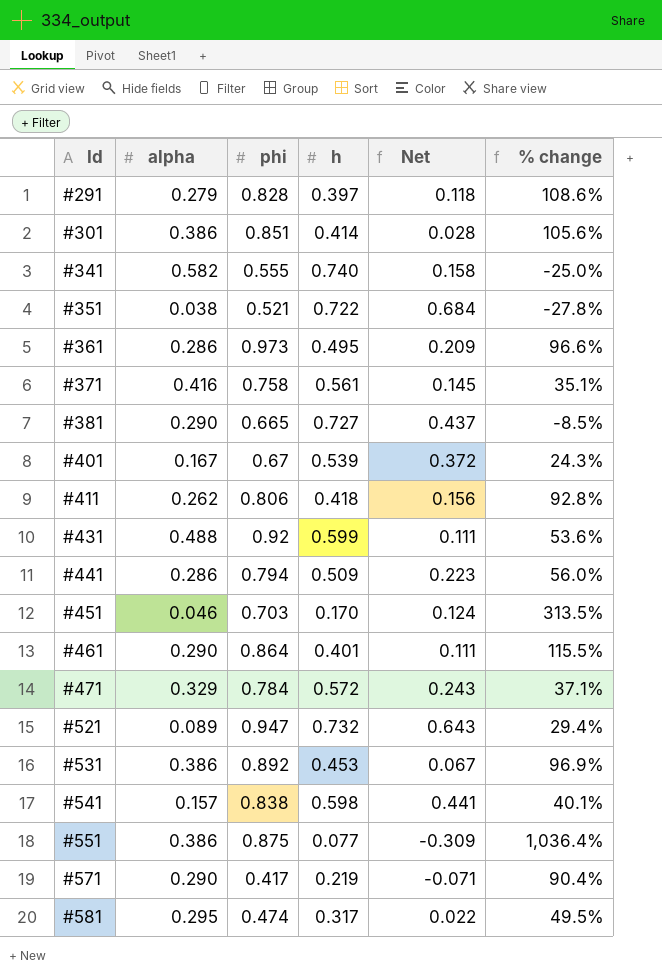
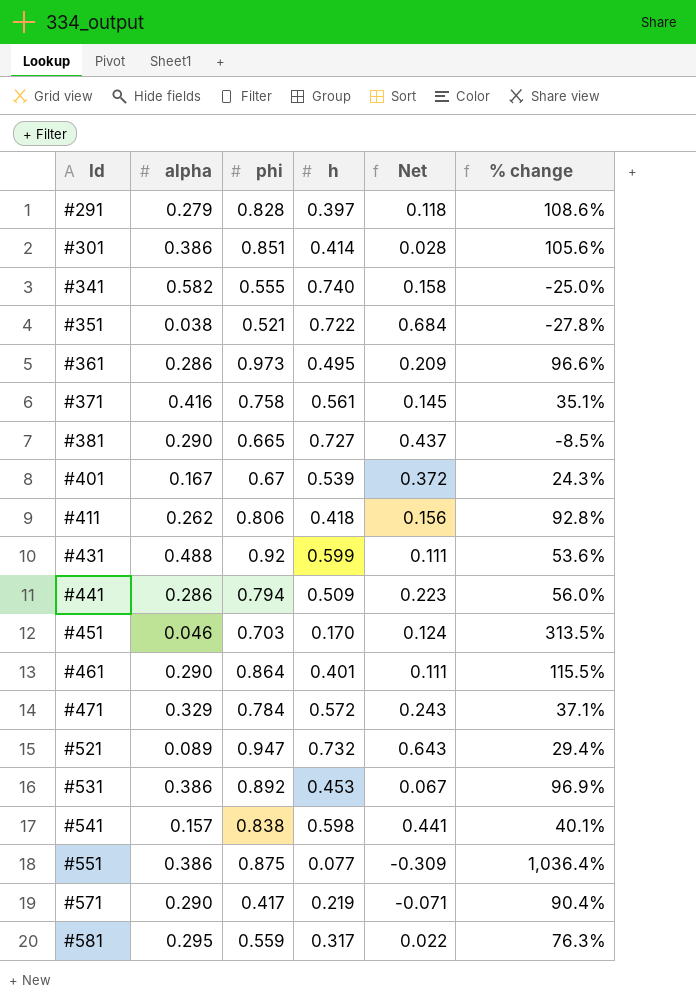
#581 | phi: 0.474 -> 0.559
#581 | % change: 49.5% -> 76.3%

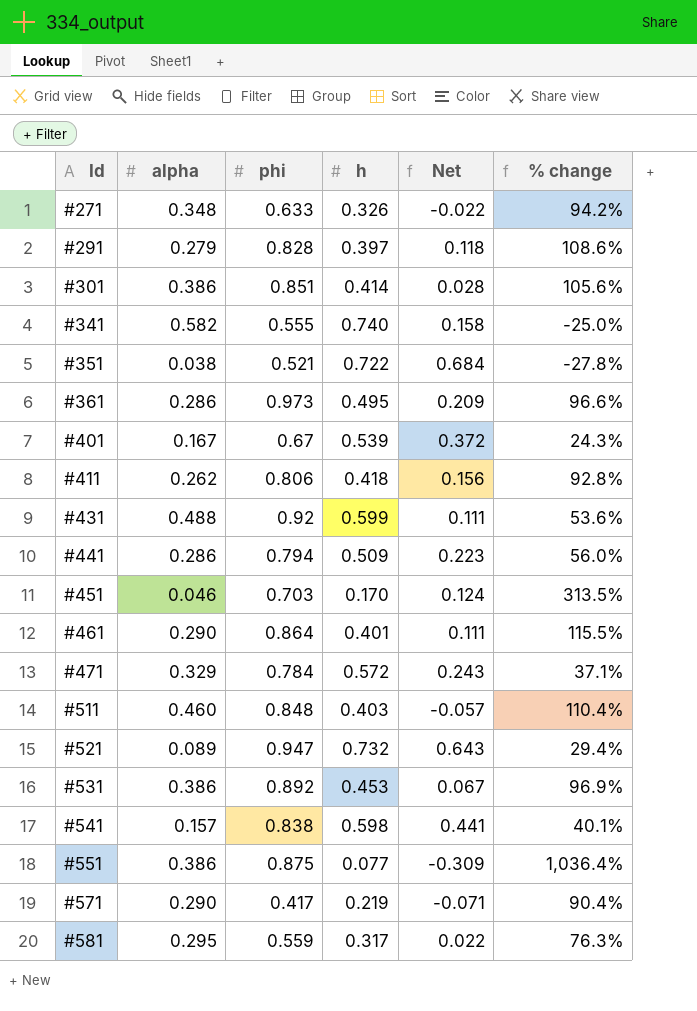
row #371: 0.416 | 0.758 | 0.561 | 0.145 | 35.1% -> none
row #381: 0.290 | 0.665 | 0.727 | 0.437 | -8.5% -> none
row #271: none -> 0.348 | 0.633 | 0.326 | -0.022 | 94.2%
row #511: none -> 0.460 | 0.848 | 0.403 | -0.057 | 110.4%

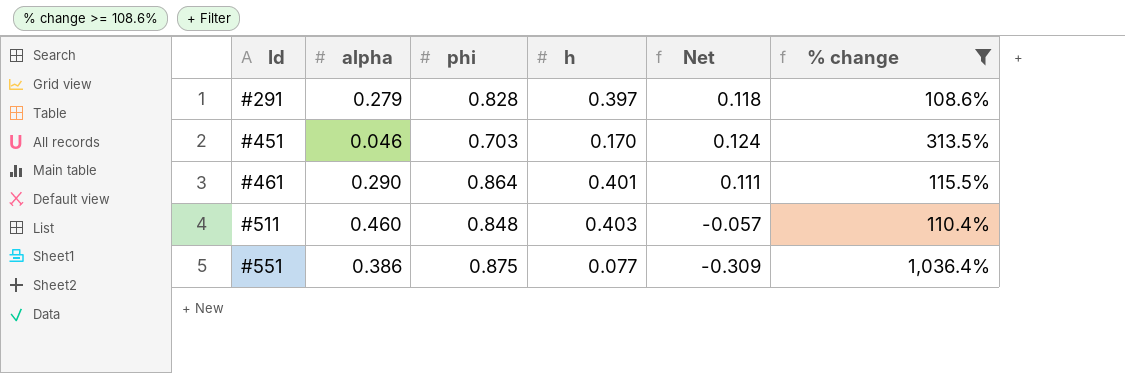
filter: none -> % change >= 108.6%

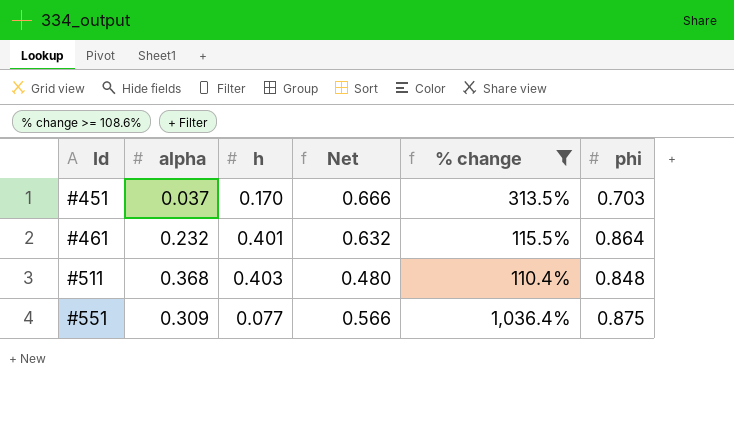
column Net | formula: [h] - [alpha] -> [phi] - [alpha]
column phi | position: 3 -> 6
row #291: 0.279 | 0.828 | 0.397 | 0.118 | 108.6% -> none
#451 | alpha: 0.046 -> 0.037
#461 | alpha: 0.290 -> 0.232
#511 | alpha: 0.460 -> 0.368
#551 | alpha: 0.386 -> 0.309

